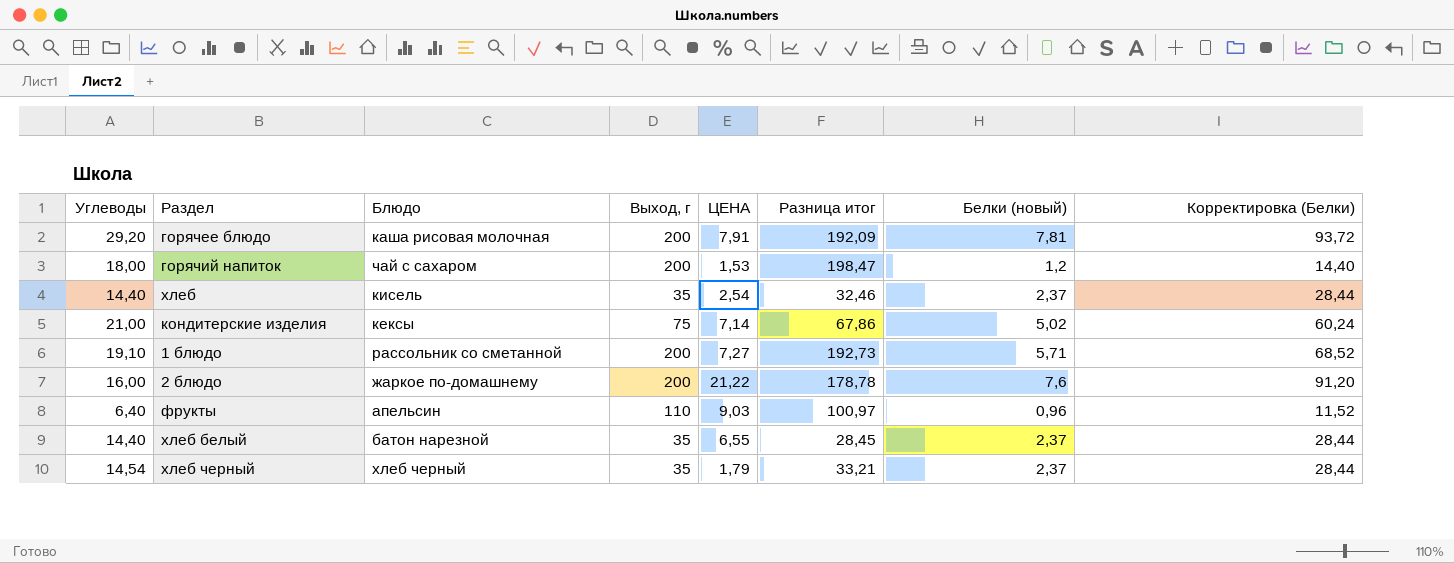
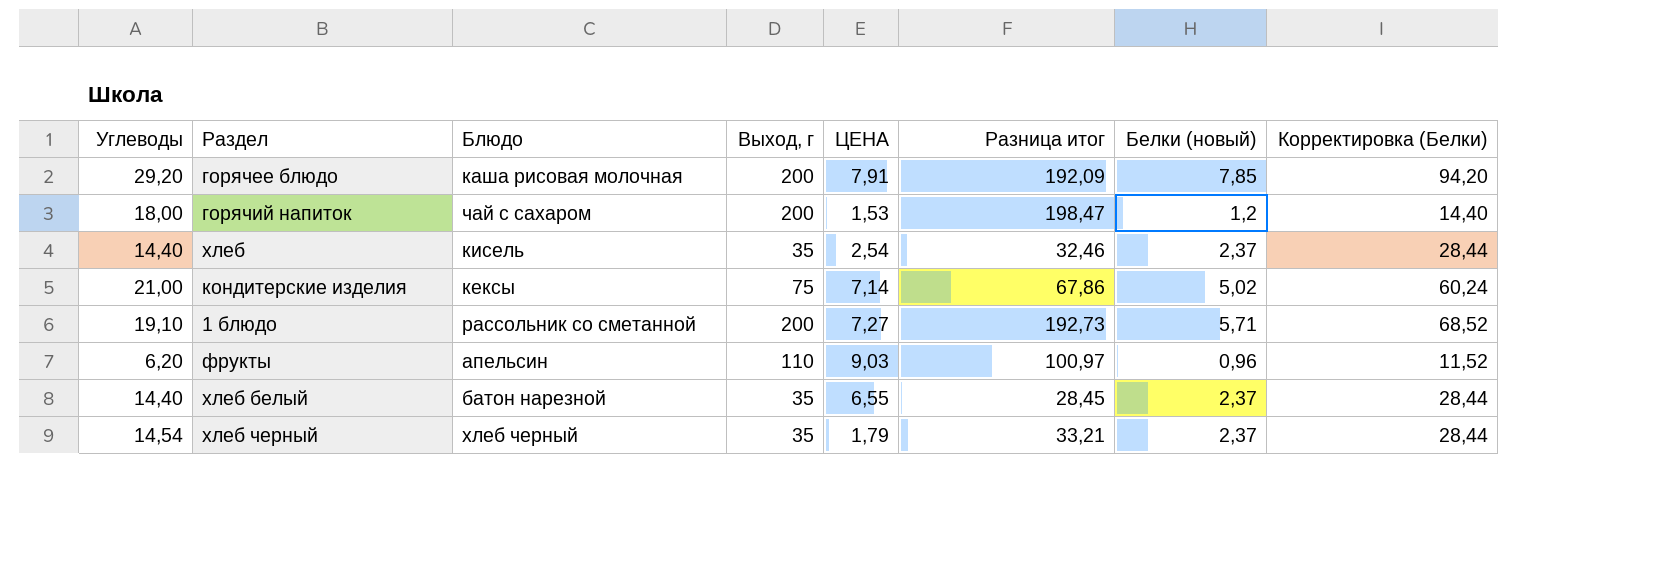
row 2 блюдо: 16,00 | жаркое по-домашнему | 200 | 21,22 | 178,78 | 7,6 | 91,20 -> none
горячее блюдо | Белки (новый): 7,81 -> 7,85
горячее блюдо | Корректировка (Белки): 93,72 -> 94,20
фрукты | Углеводы: 6,40 -> 6,20

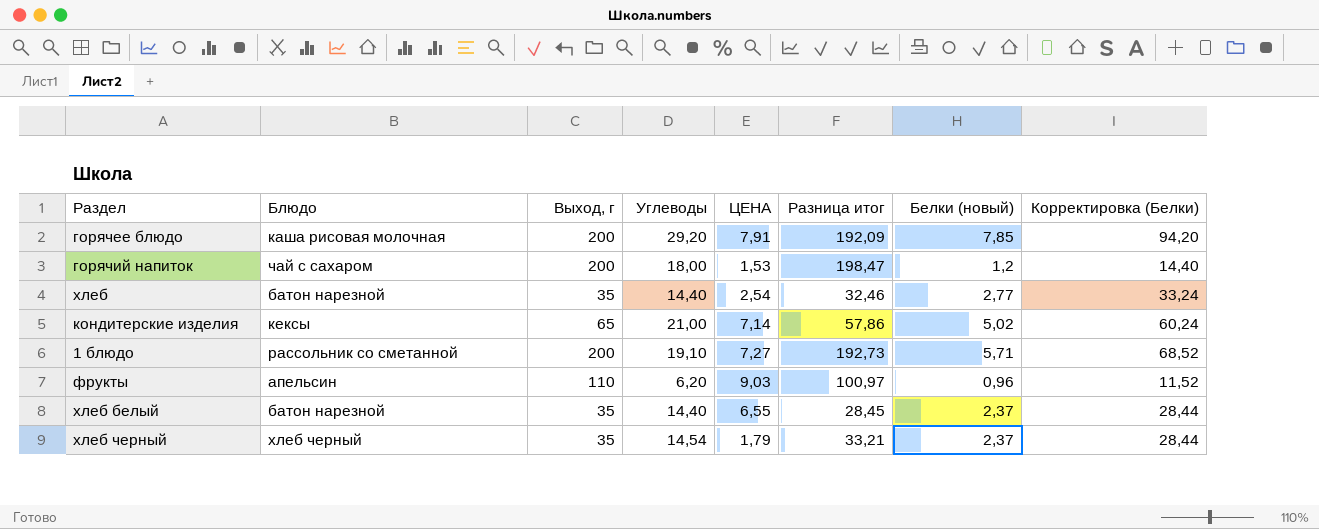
column Углеводы | position: 1 -> 4
хлеб | Блюдо: кисель -> батон нарезной
хлеб | Белки (новый): 2,37 -> 2,77
хлеб | Корректировка (Белки): 28,44 -> 33,24
кондитерские изделия | Выход, г: 75 -> 65
кондитерские изделия | Разница итог: 67,86 -> 57,86

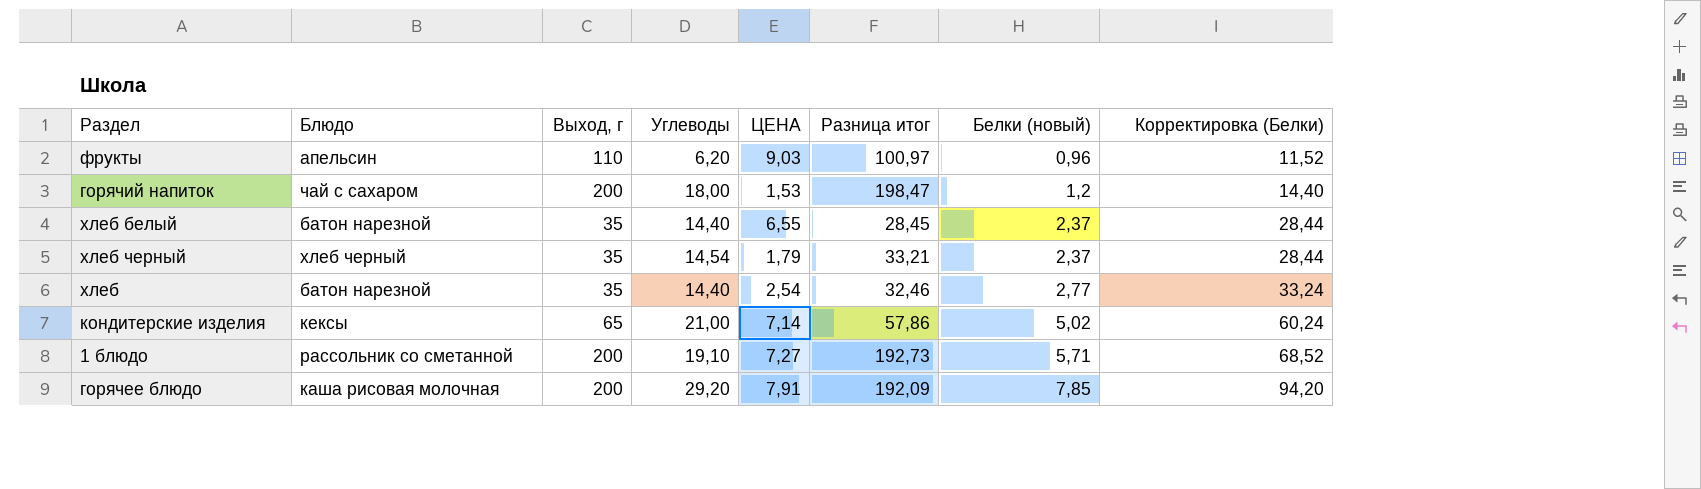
row order: none -> Белки (новый) ascending

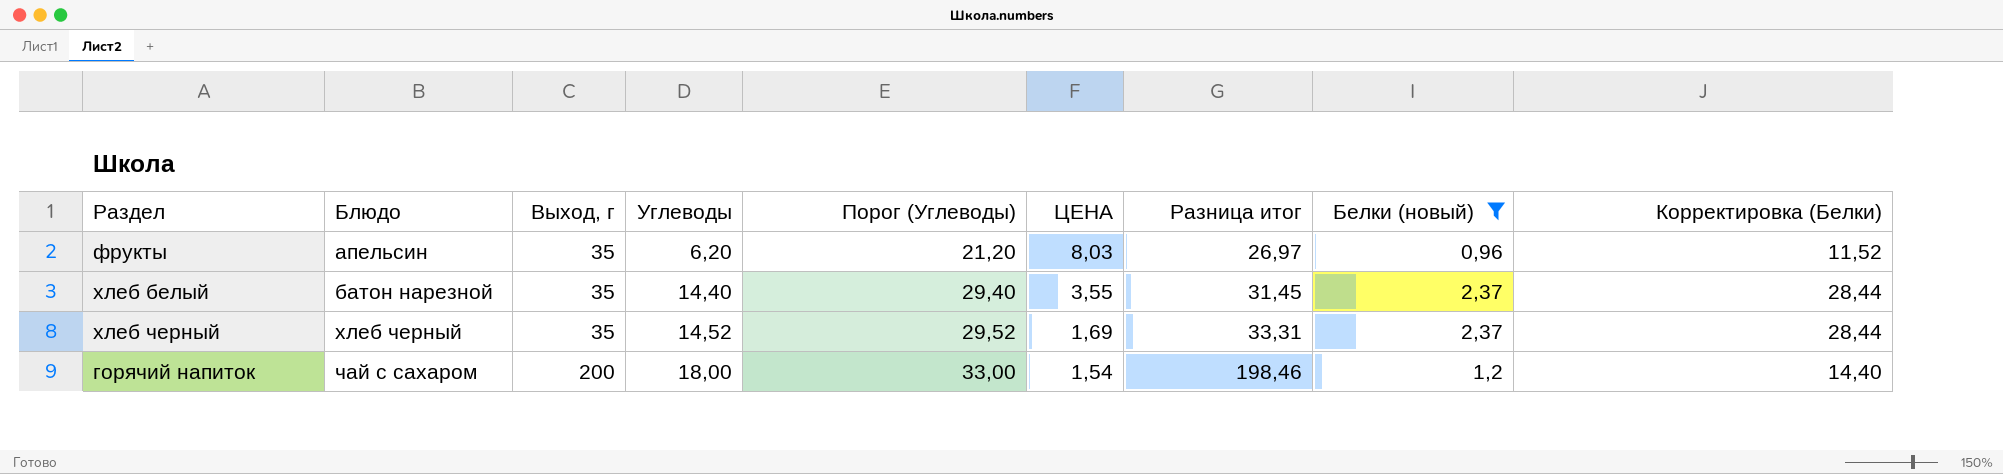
filter: none -> Белки (новый) <= 2,37
row order: Белки (новый) ascending -> Блюдо ascending
column Порог (Углеводы) | formula: none -> [Углеводы] + 15
фрукты | Выход, г: 110 -> 35
фрукты | ЦЕНА: 9,03 -> 8,03
фрукты | Разница итог: 100,97 -> 26,97
хлеб белый | ЦЕНА: 6,55 -> 3,55
хлеб белый | Разница итог: 28,45 -> 31,45
хлеб черный | Углеводы: 14,54 -> 14,52
хлеб черный | ЦЕНА: 1,79 -> 1,69
хлеб черный | Разница итог: 33,21 -> 33,31
горячий напиток | ЦЕНА: 1,53 -> 1,54
горячий напиток | Разница итог: 198,47 -> 198,46

